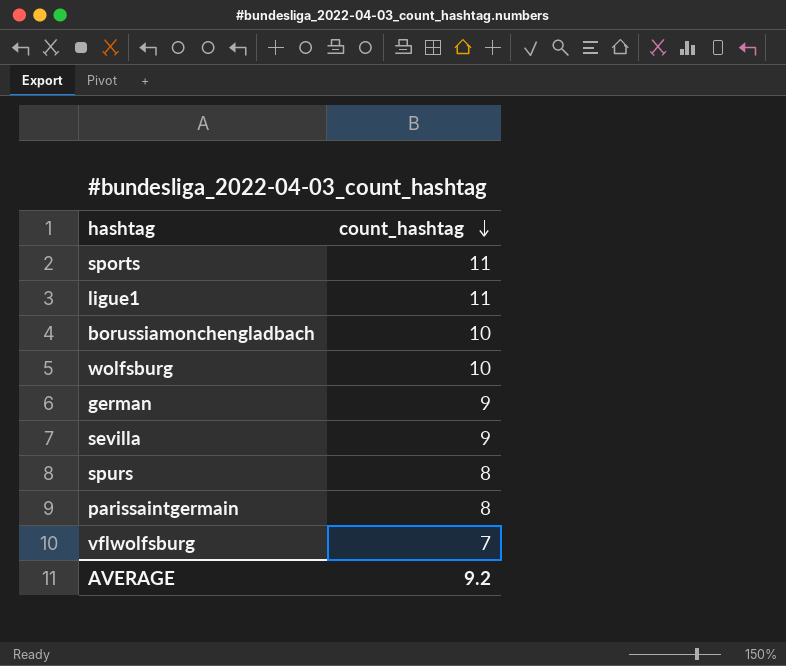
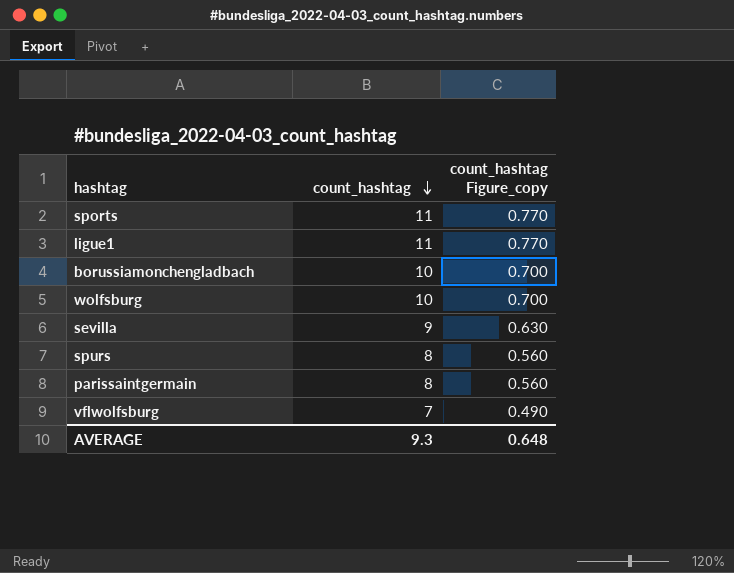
column count_hashtag Figure_copy | formula: none -> [count_hashtag] * 0.07
row german: 9 -> none
AVERAGE | count_hashtag: 9.2 -> 9.3

